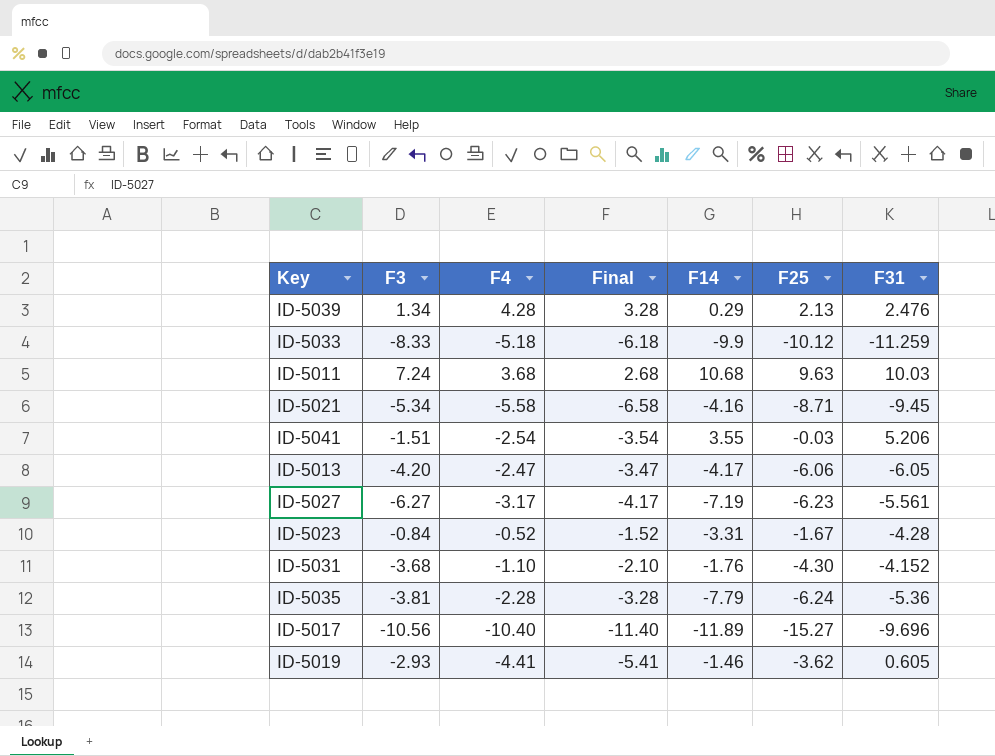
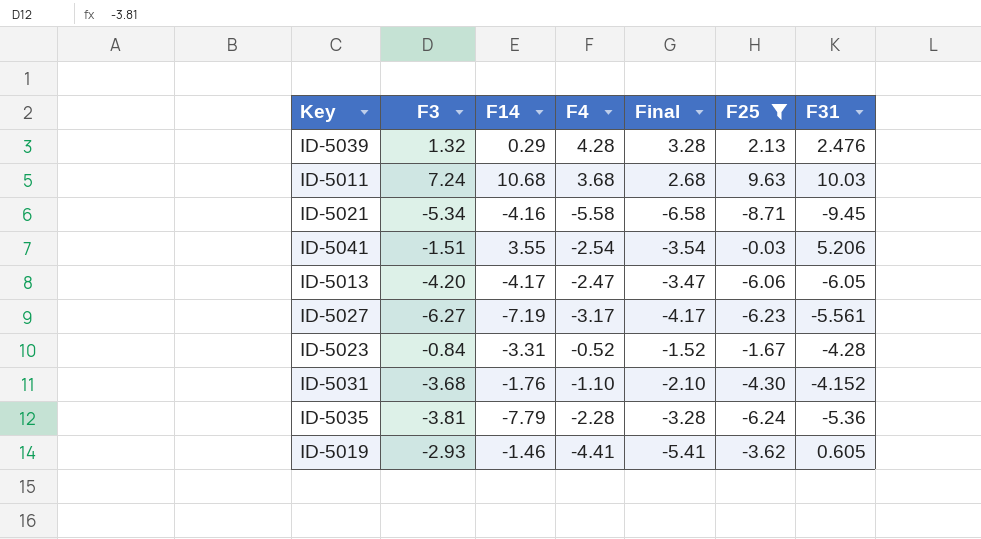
filter: none -> F25 >= -8.71
column F14 | position: 5 -> 3
ID-5039 | F3: 1.34 -> 1.32

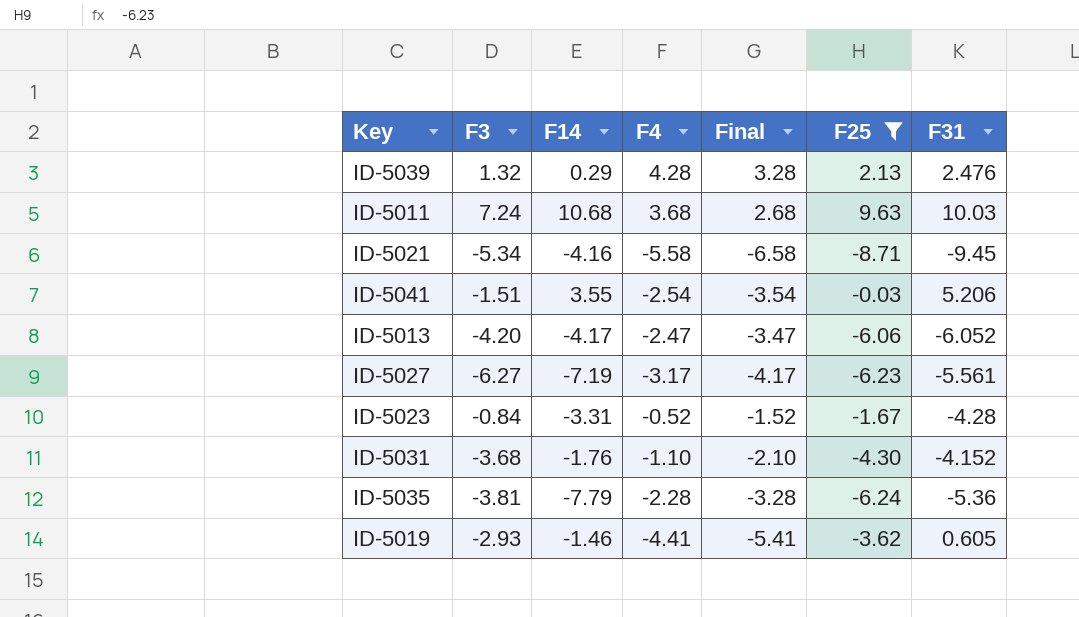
ID-5013 | F31: -6.05 -> -6.052

